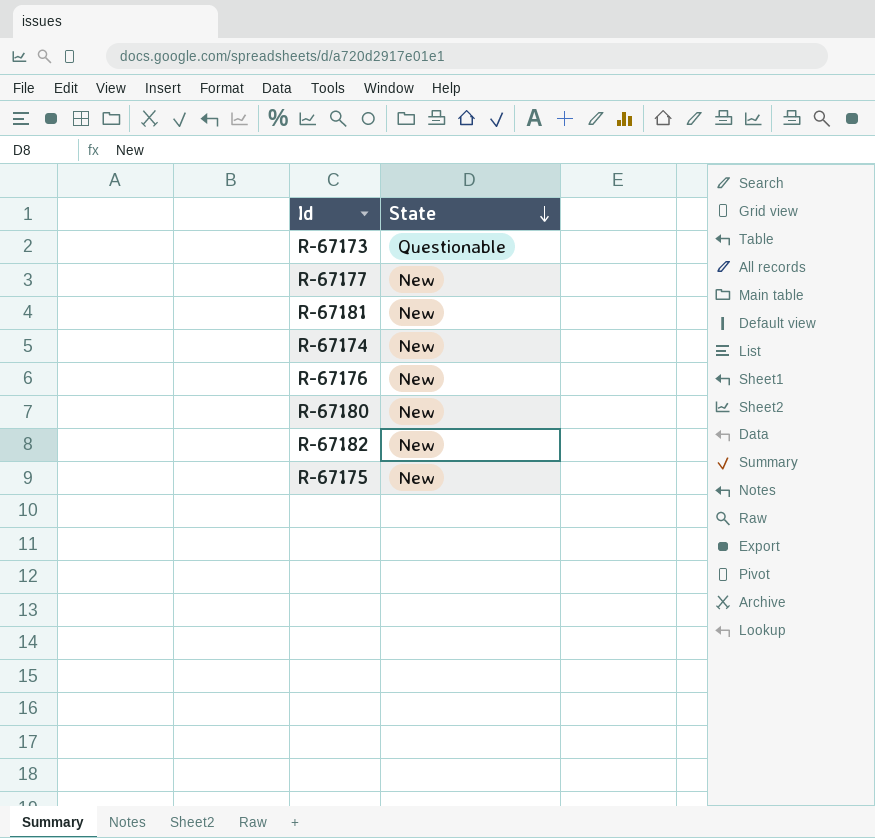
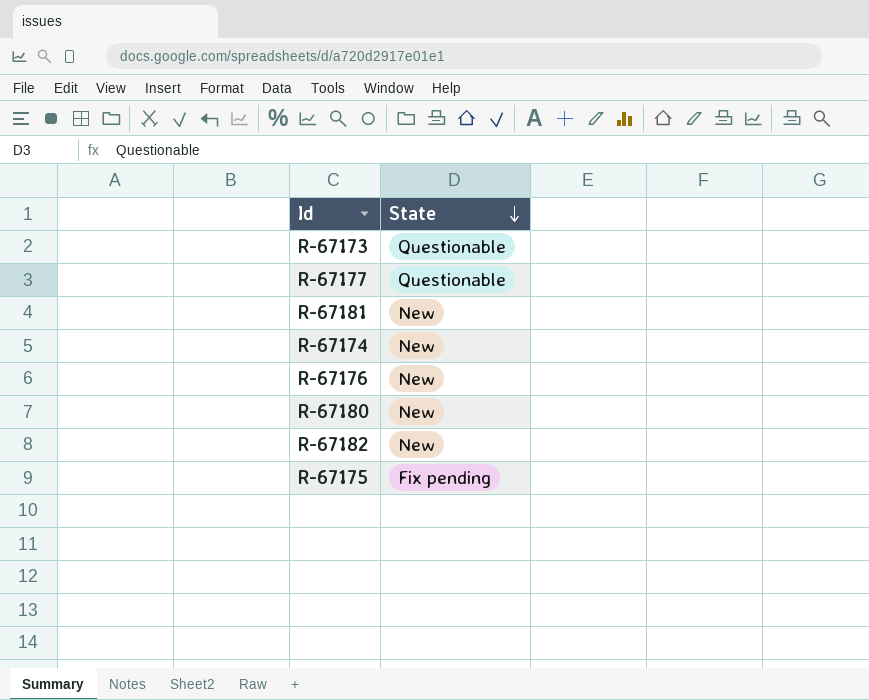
R-67177 | State: New -> Questionable
R-67175 | State: New -> Fix pending

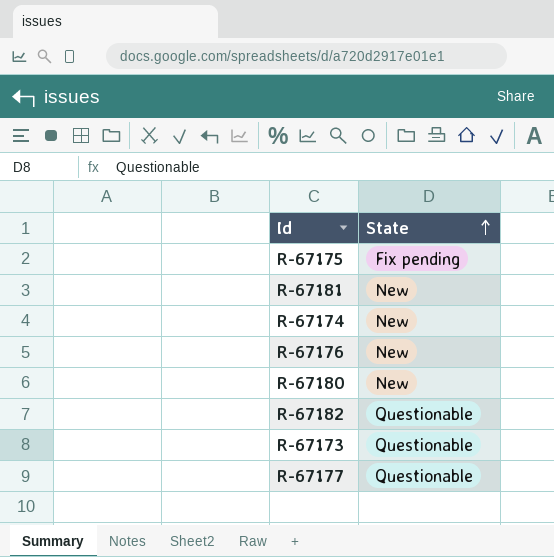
row order: State descending -> State ascending
R-67182 | State: New -> Questionable

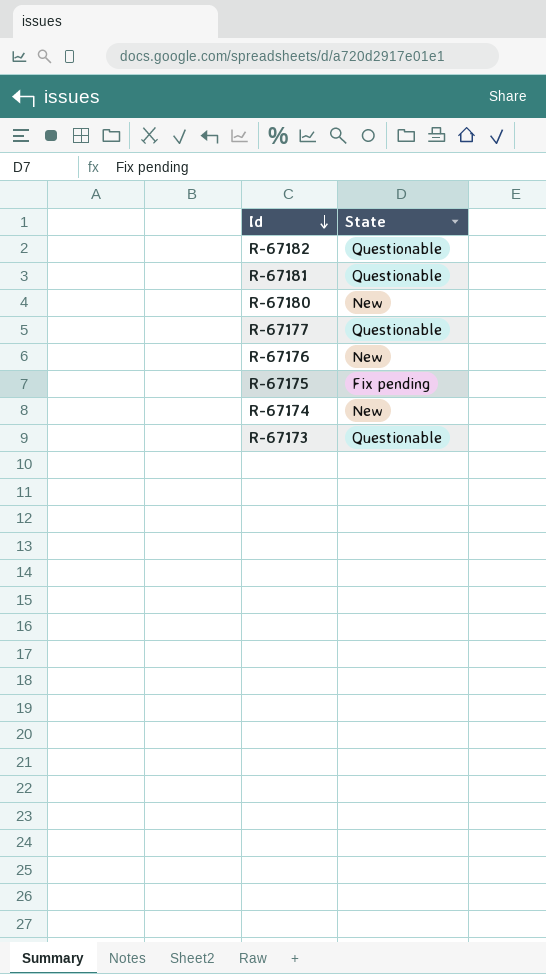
row order: State ascending -> Id descending
R-67181 | State: New -> Questionable

